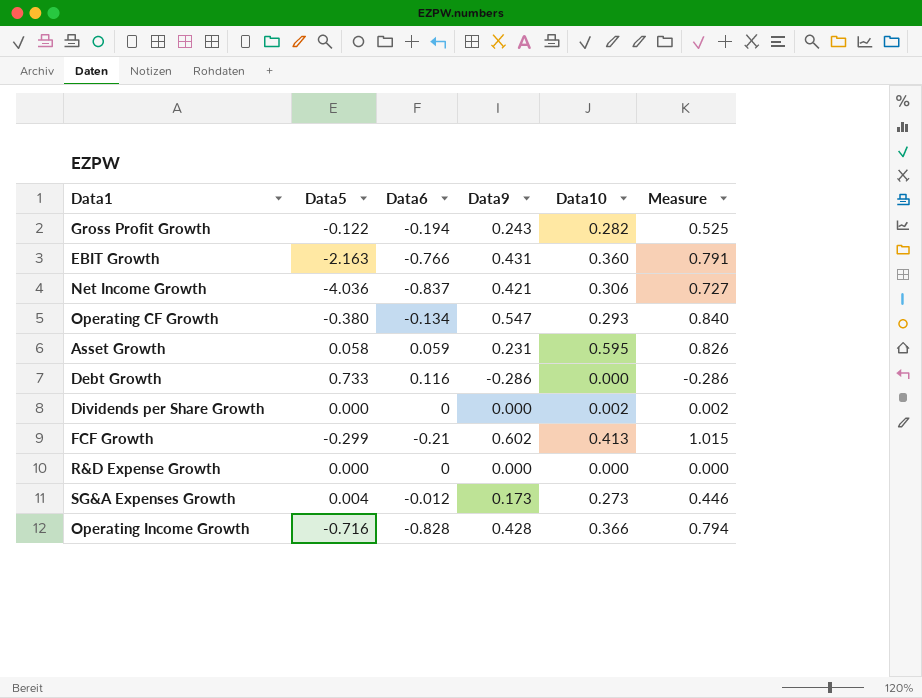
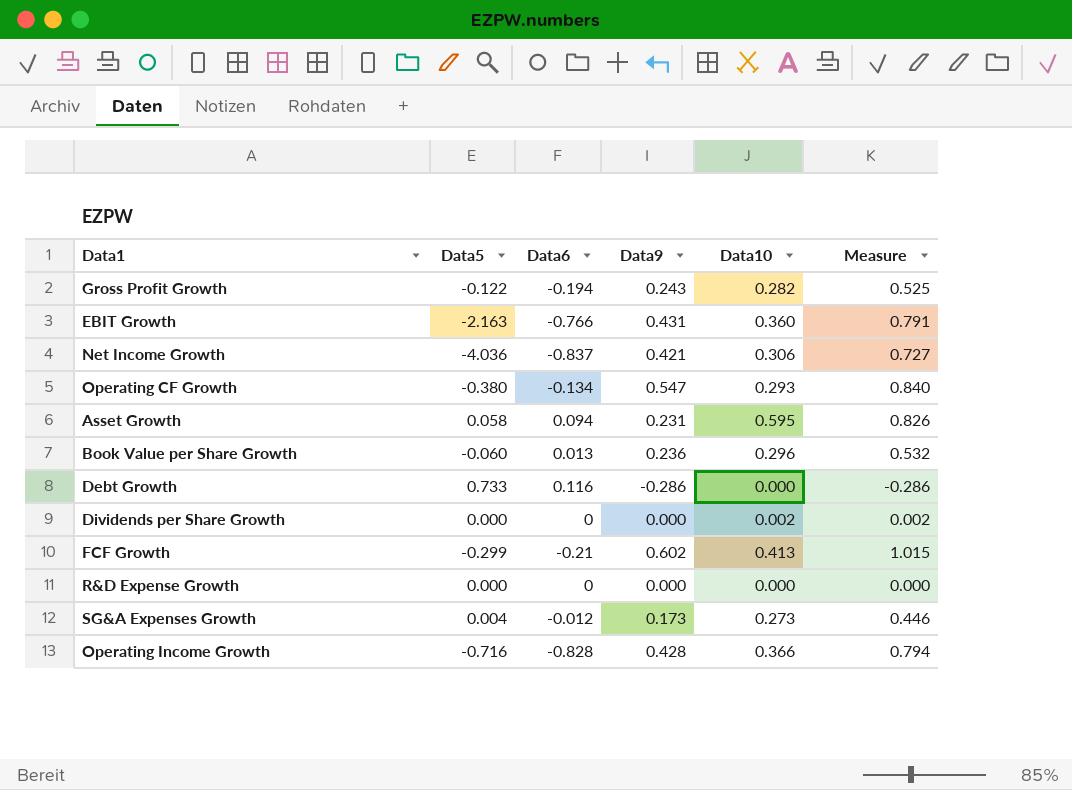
Asset Growth | Data6: 0.059 -> 0.094
row Book Value per Share Growth: none -> -0.060 | 0.013 | 0.236 | 0.296 | 0.532

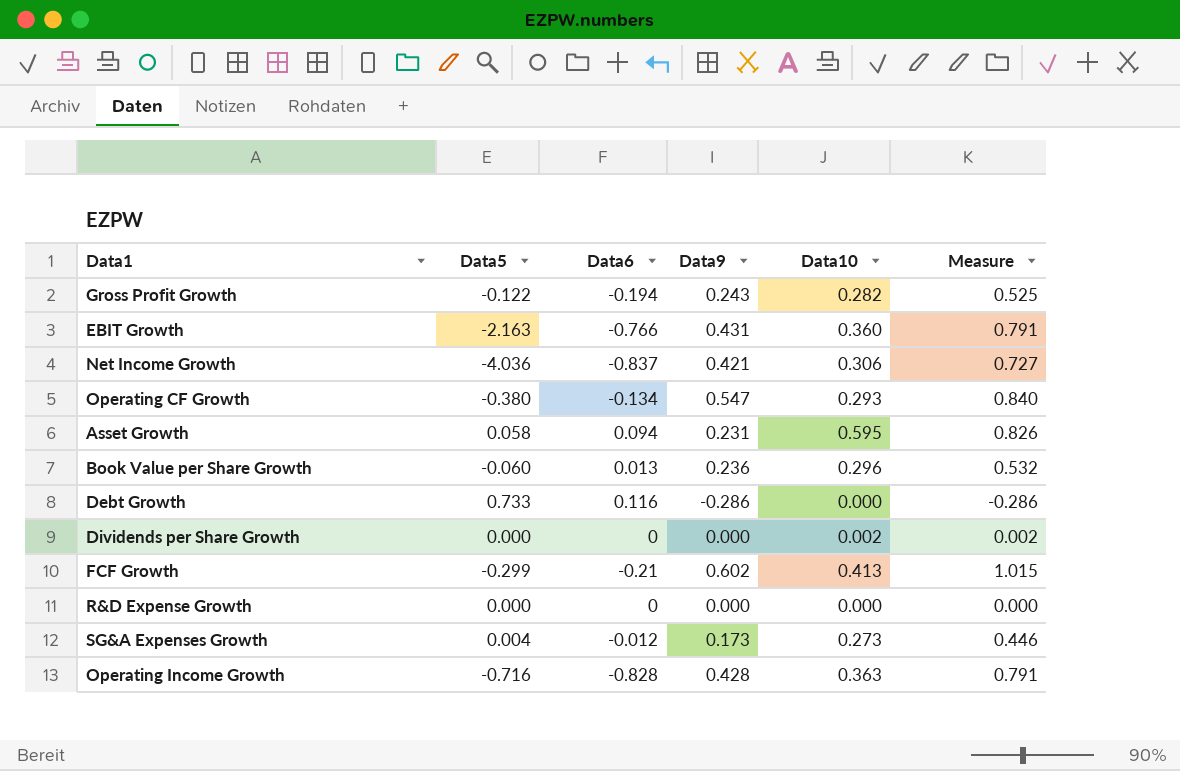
Operating Income Growth | Data10: 0.366 -> 0.363
Operating Income Growth | Measure: 0.794 -> 0.791

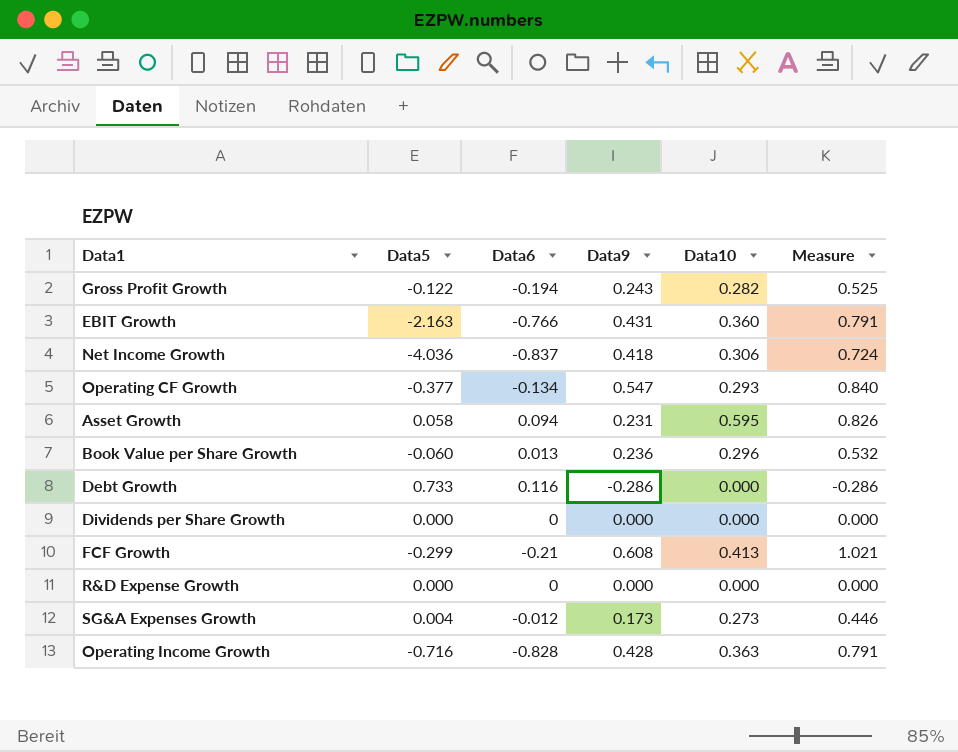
Net Income Growth | Data9: 0.421 -> 0.418
Net Income Growth | Measure: 0.727 -> 0.724
Operating CF Growth | Data5: -0.380 -> -0.377
Dividends per Share Growth | Data10: 0.002 -> 0.000
Dividends per Share Growth | Measure: 0.002 -> 0.000
FCF Growth | Data9: 0.602 -> 0.608
FCF Growth | Measure: 1.015 -> 1.021

